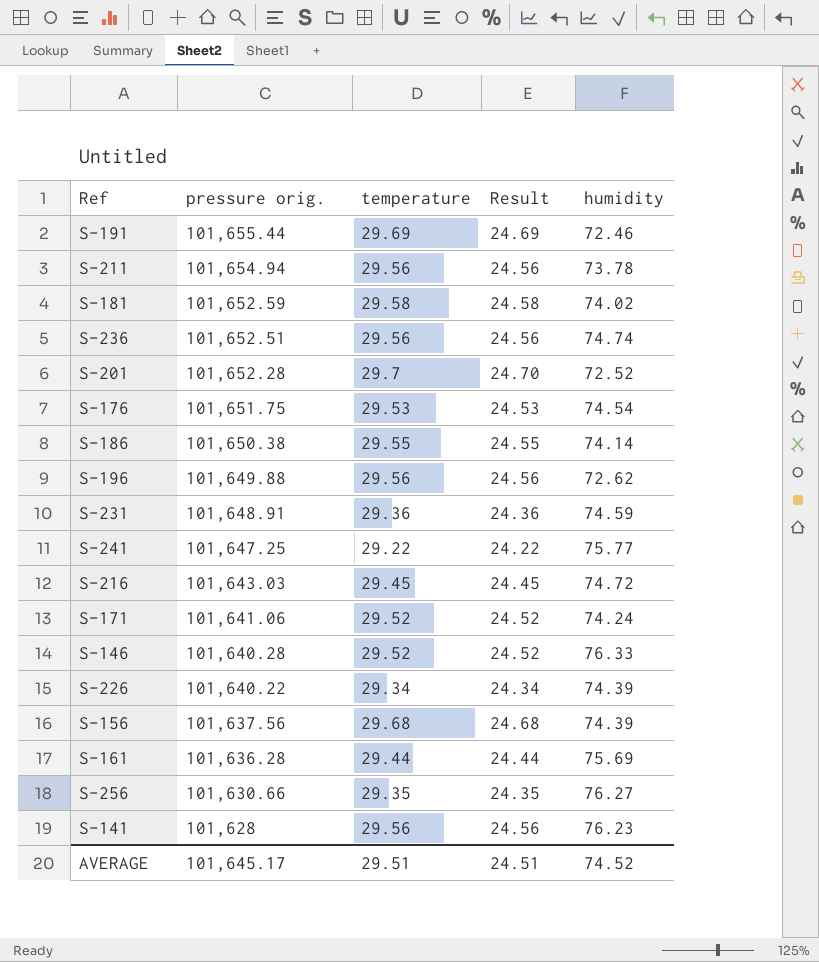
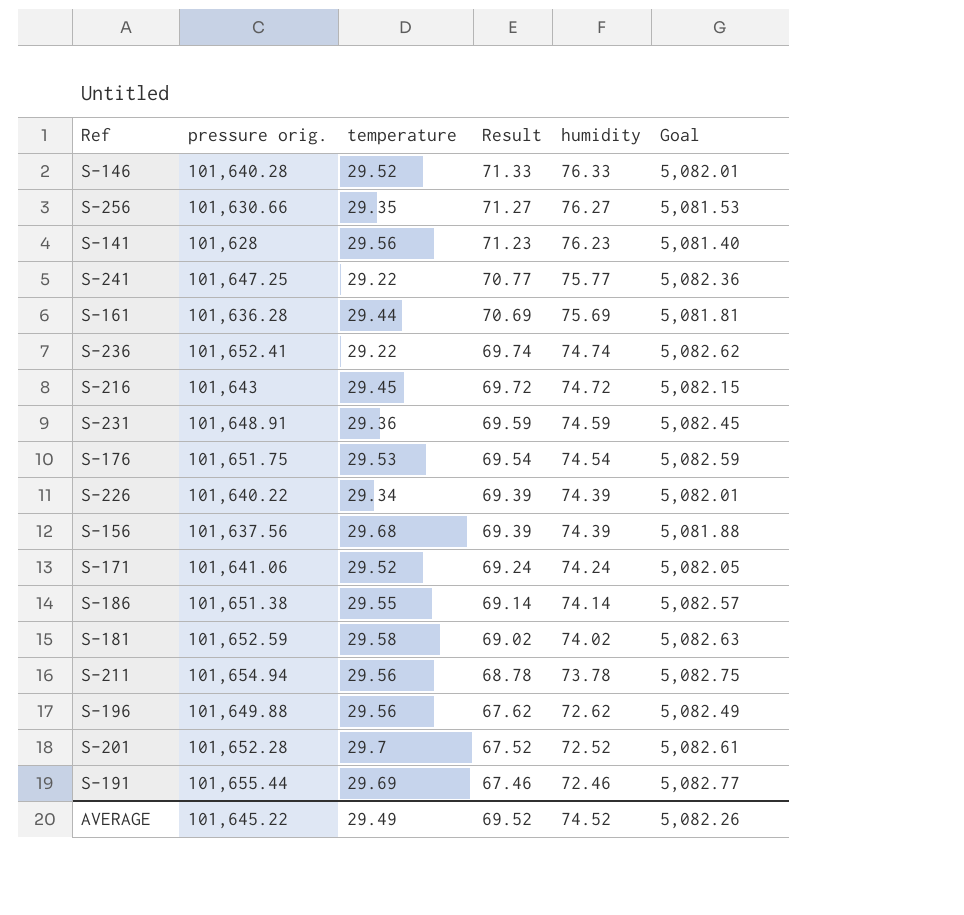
row order: pressure orig. descending -> Result descending
column Result | formula: [temperature] - 5 -> [humidity] - 5
column Goal | formula: none -> [pressure orig.] * 0.05
S-236 | pressure orig.: 101,652.51 -> 101,652.41
S-236 | temperature: 29.56 -> 29.22
S-216 | pressure orig.: 101,643.03 -> 101,643
S-186 | pressure orig.: 101,650.38 -> 101,651.38
AVERAGE | pressure orig.: 101,645.17 -> 101,645.22
AVERAGE | temperature: 29.51 -> 29.49
AVERAGE | Result: 24.51 -> 69.52

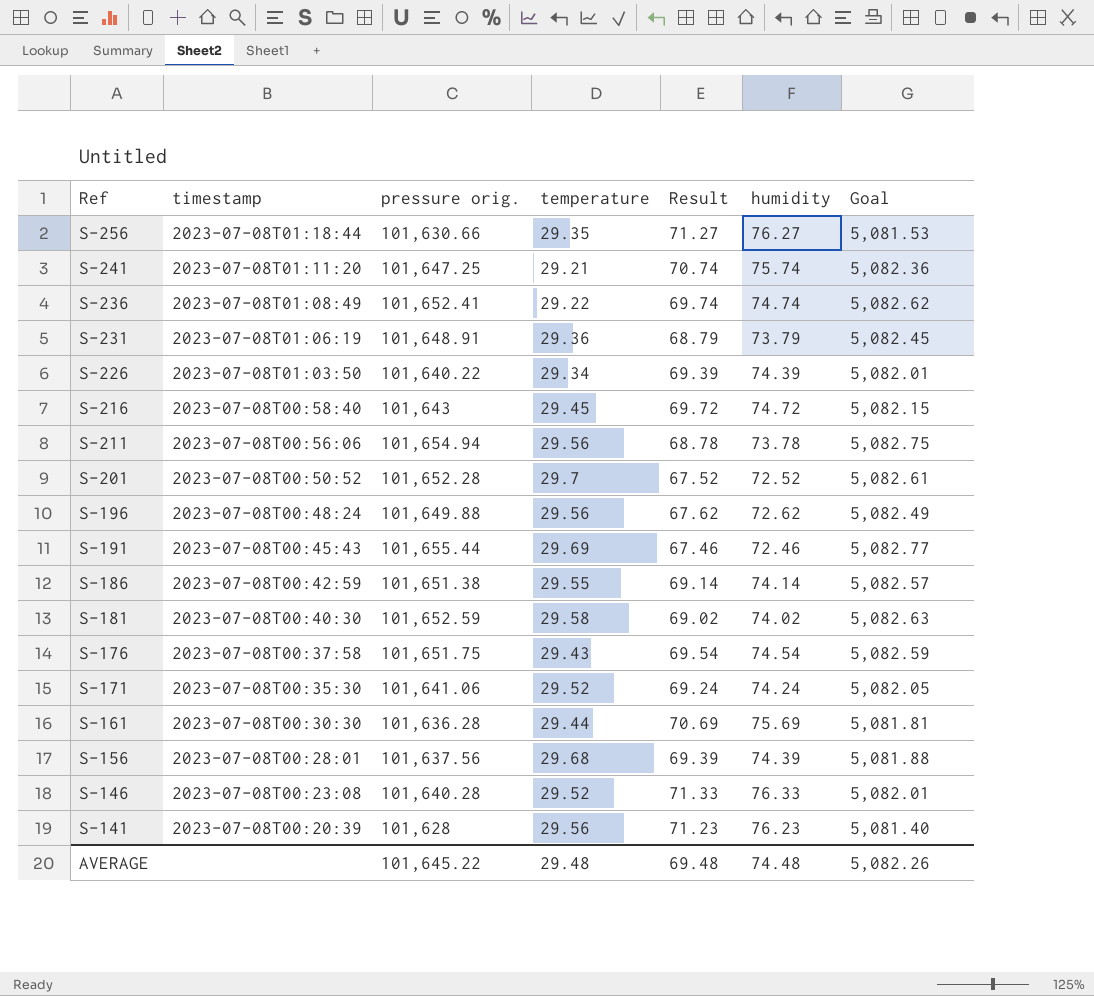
row order: Result descending -> Ref descending
column timestamp | position: none -> 2
S-241 | temperature: 29.22 -> 29.21
S-241 | Result: 70.77 -> 70.74
S-241 | humidity: 75.77 -> 75.74
S-231 | Result: 69.59 -> 68.79
S-231 | humidity: 74.59 -> 73.79
S-176 | temperature: 29.53 -> 29.43
AVERAGE | temperature: 29.49 -> 29.48
AVERAGE | Result: 69.52 -> 69.48
AVERAGE | humidity: 74.52 -> 74.48

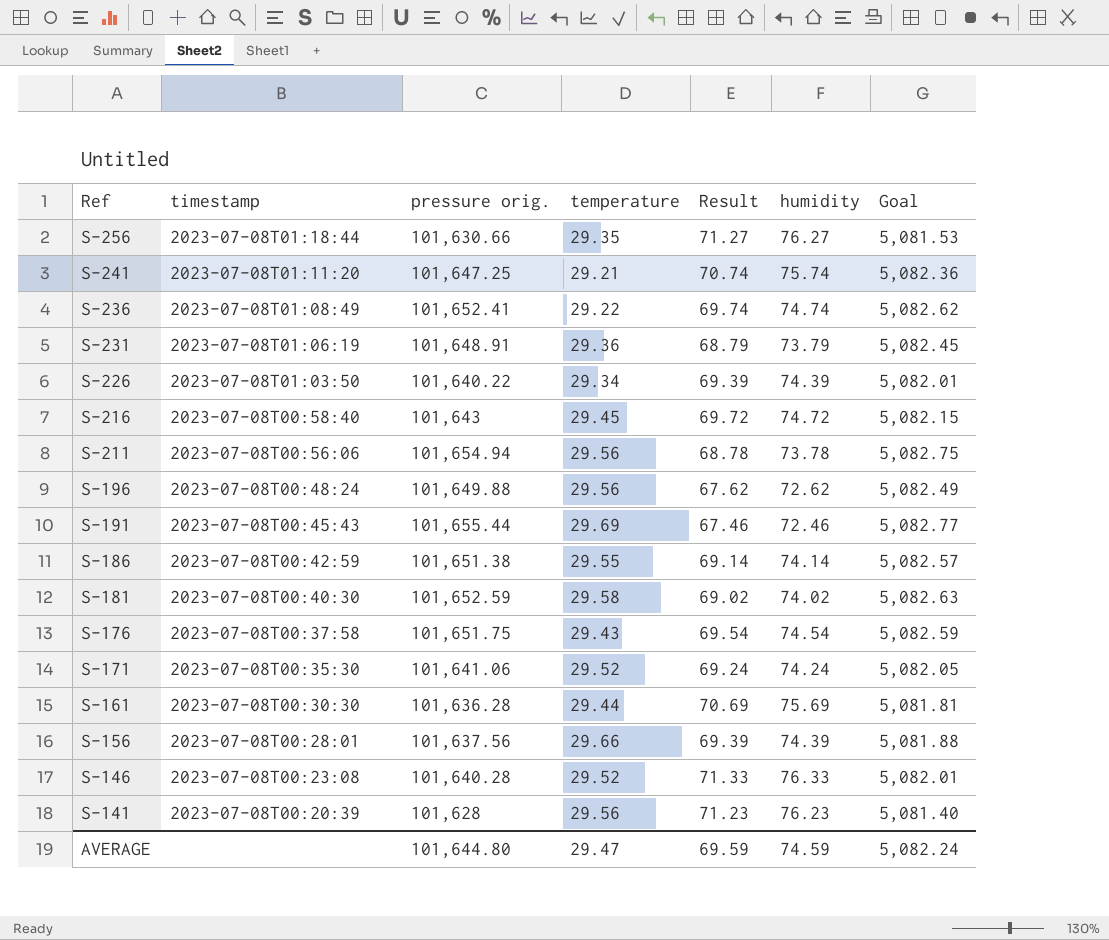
row S-201: 2023-07-08T00:50:52 | 101,652.28 | 29.7 | 67.52 | 72.52 | 5,082.61 -> none
S-156 | temperature: 29.68 -> 29.66
AVERAGE | pressure orig.: 101,645.22 -> 101,644.80
AVERAGE | temperature: 29.48 -> 29.47
AVERAGE | Result: 69.48 -> 69.59
AVERAGE | humidity: 74.48 -> 74.59
AVERAGE | Goal: 5,082.26 -> 5,082.24

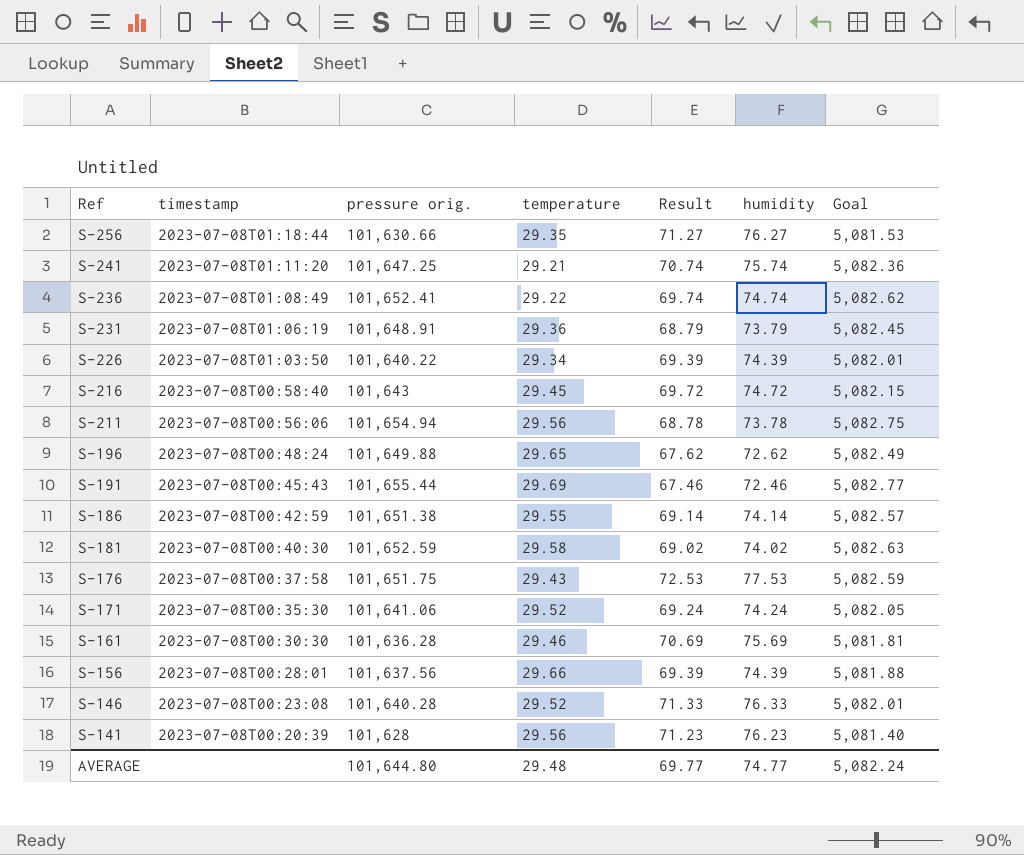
S-196 | temperature: 29.56 -> 29.65
S-176 | Result: 69.54 -> 72.53
S-176 | humidity: 74.54 -> 77.53
S-161 | temperature: 29.44 -> 29.46
AVERAGE | temperature: 29.47 -> 29.48
AVERAGE | Result: 69.59 -> 69.77
AVERAGE | humidity: 74.59 -> 74.77

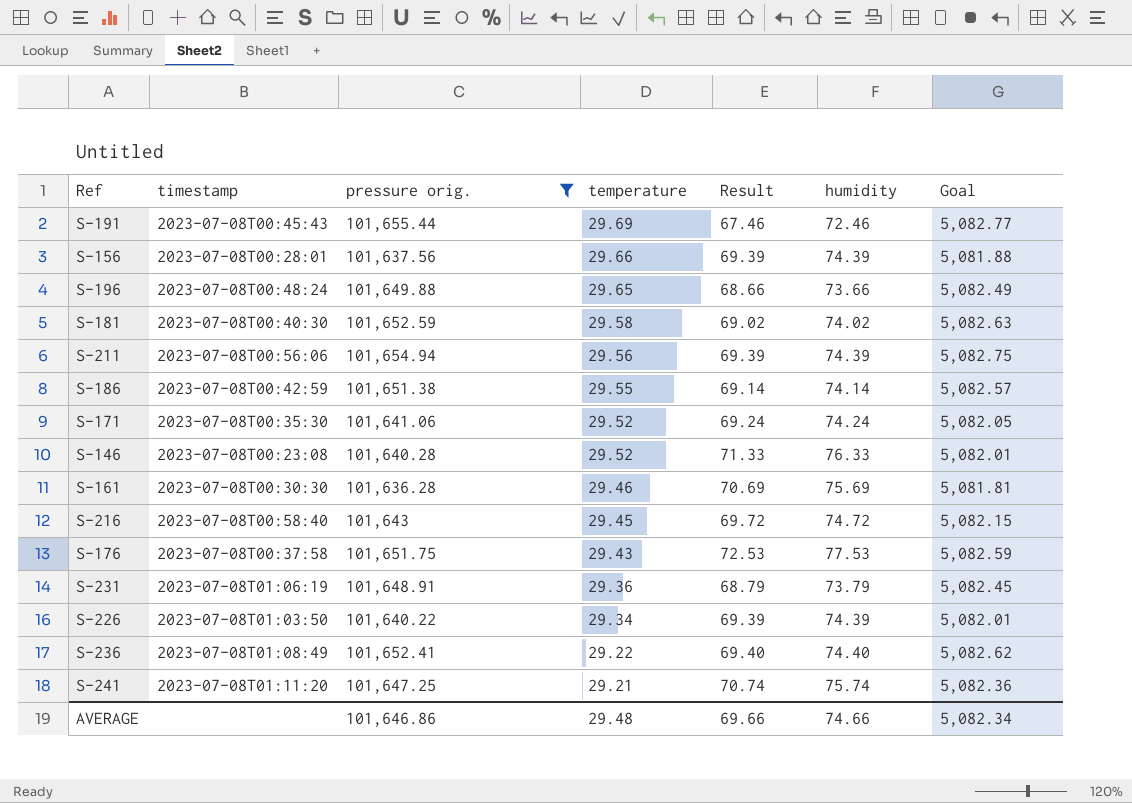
filter: none -> pressure orig. >= 101,636.28
row order: Ref descending -> temperature descending
S-196 | Result: 67.62 -> 68.66
S-196 | humidity: 72.62 -> 73.66
S-211 | Result: 68.78 -> 69.39
S-211 | humidity: 73.78 -> 74.39
S-236 | Result: 69.74 -> 69.40
S-236 | humidity: 74.74 -> 74.40
AVERAGE | pressure orig.: 101,644.80 -> 101,646.86
AVERAGE | Result: 69.77 -> 69.66
AVERAGE | humidity: 74.77 -> 74.66
AVERAGE | Goal: 5,082.24 -> 5,082.34

